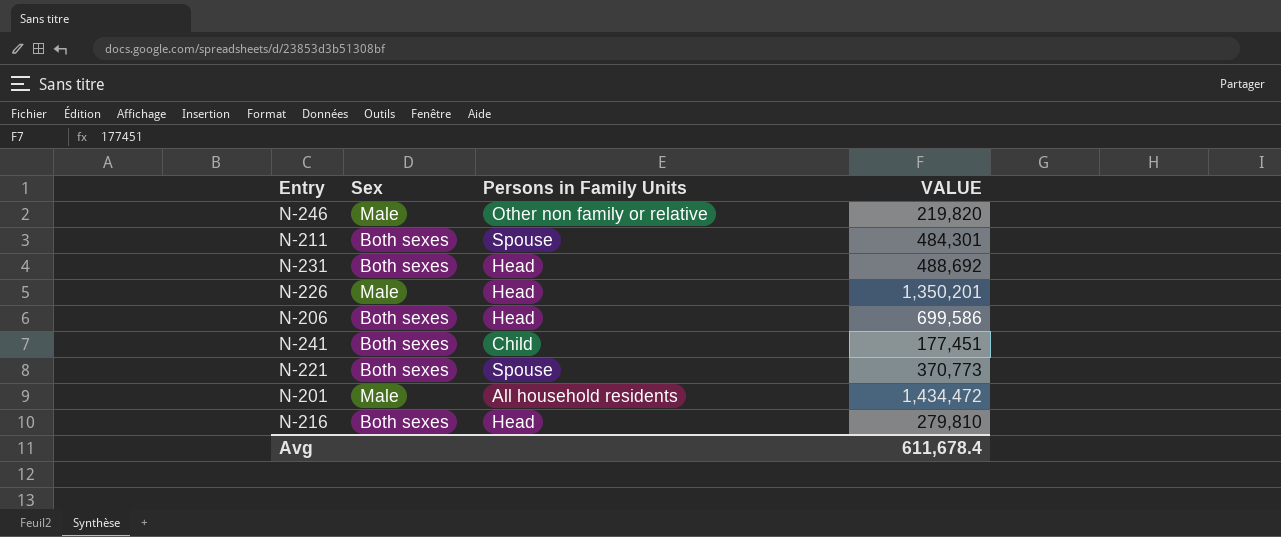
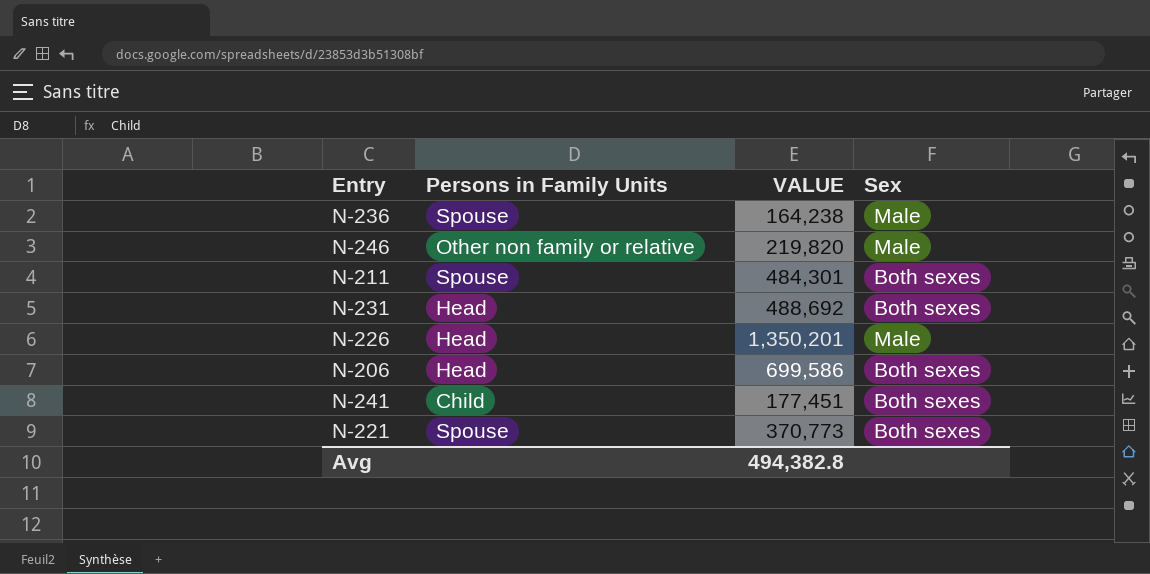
column Sex | position: 2 -> 4
row N-201: Male | All household residents | 1,434,472 -> none
row N-216: Both sexes | Head | 279,810 -> none
row N-236: none -> Spouse | 164,238 | Male
Avg | VALUE: 611,678.4 -> 494,382.8

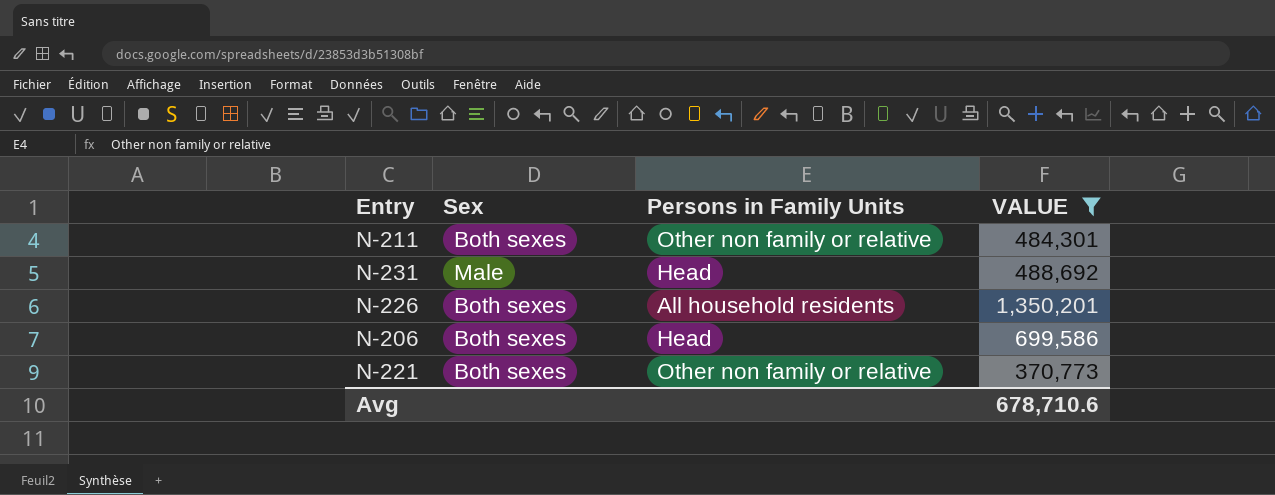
filter: none -> VALUE >= 370,773
column Sex | position: 4 -> 2
N-211 | Persons in Family Units: Spouse -> Other non family or relative
N-231 | Sex: Both sexes -> Male
N-226 | Sex: Male -> Both sexes
N-226 | Persons in Family Units: Head -> All household residents
N-221 | Persons in Family Units: Spouse -> Other non family or relative
Avg | VALUE: 494,382.8 -> 678,710.6

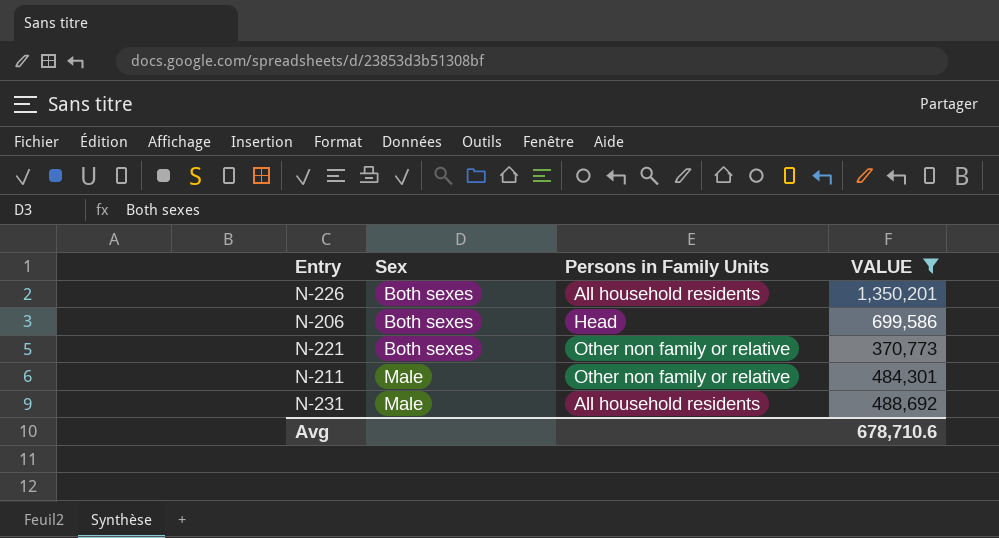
row order: none -> Sex ascending
N-211 | Sex: Both sexes -> Male
N-231 | Persons in Family Units: Head -> All household residents

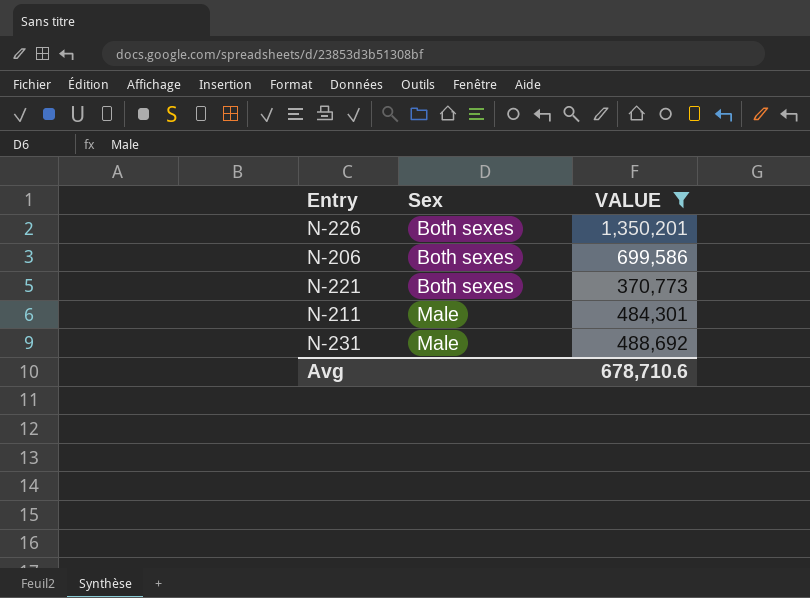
column Persons in Family Units | position: 3 -> none

